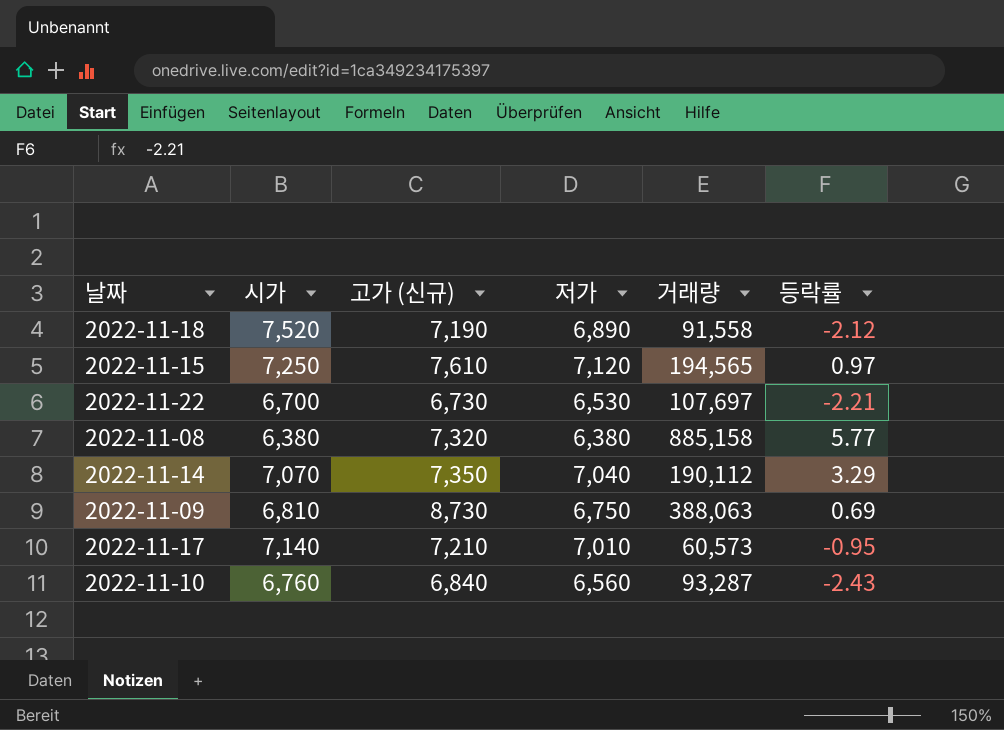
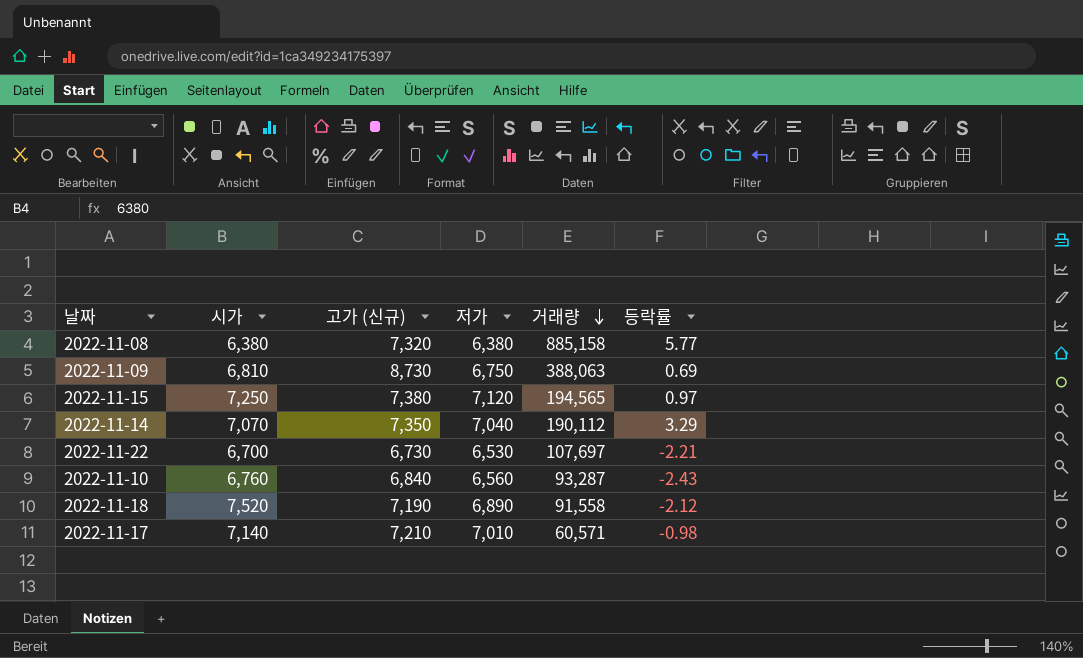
row order: none -> 거래량 descending
2022-11-15 | 고가 (신규): 7,610 -> 7,380
2022-11-17 | 거래량: 60,573 -> 60,571
2022-11-17 | 등락률: -0.95 -> -0.98

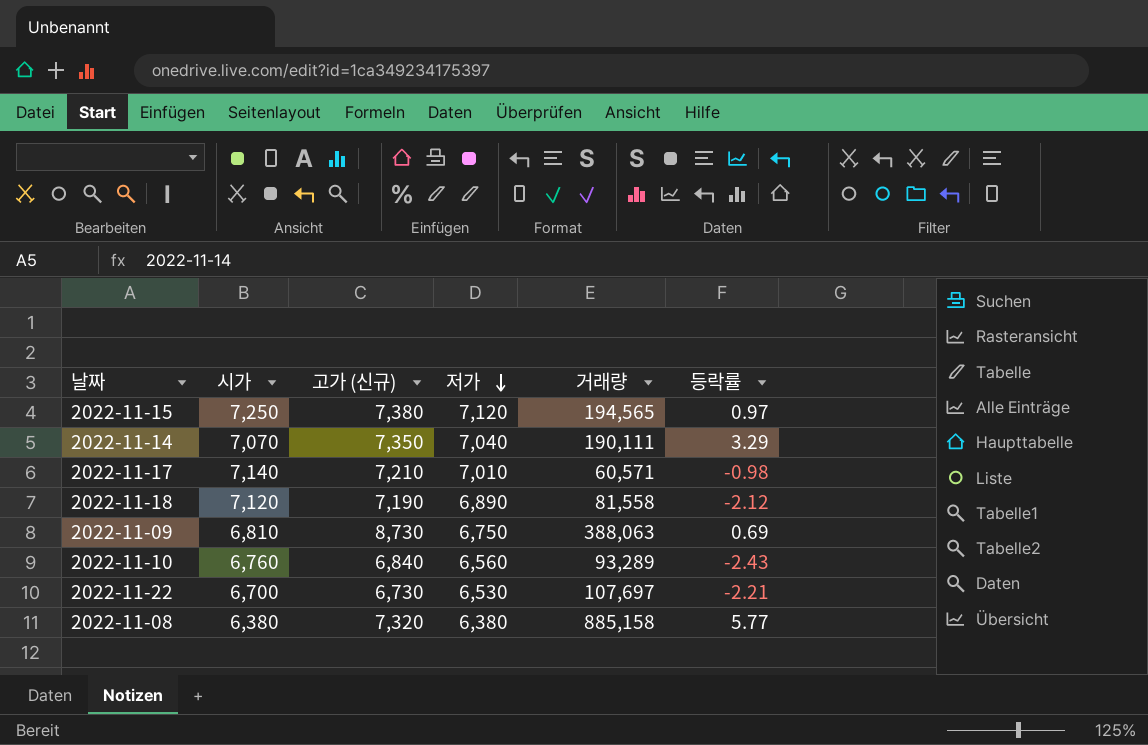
row order: 거래량 descending -> 저가 descending
2022-11-14 | 거래량: 190,112 -> 190,111
2022-11-18 | 시가: 7,520 -> 7,120
2022-11-18 | 거래량: 91,558 -> 81,558
2022-11-10 | 거래량: 93,287 -> 93,289

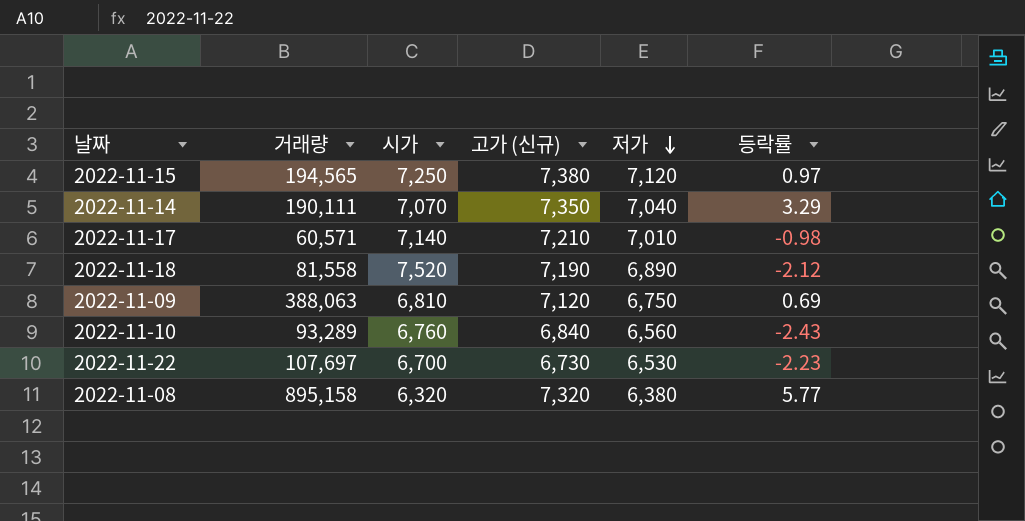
column 거래량 | position: 5 -> 2
2022-11-18 | 시가: 7,120 -> 7,520
2022-11-09 | 고가 (신규): 8,730 -> 7,120
2022-11-22 | 등락률: -2.21 -> -2.23
2022-11-08 | 거래량: 885,158 -> 895,158
2022-11-08 | 시가: 6,380 -> 6,320

